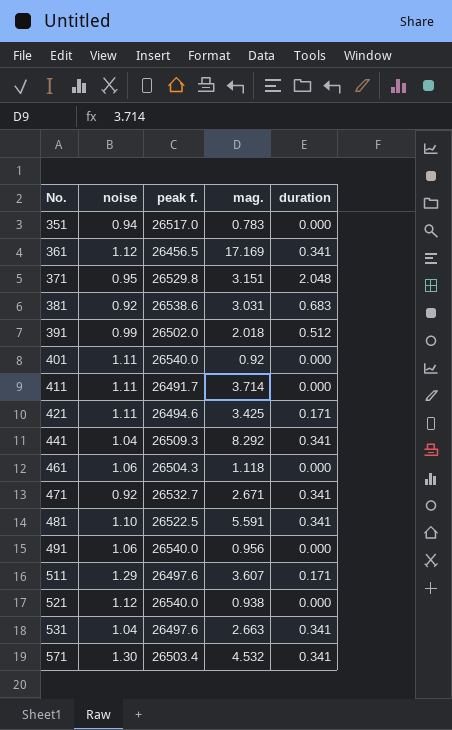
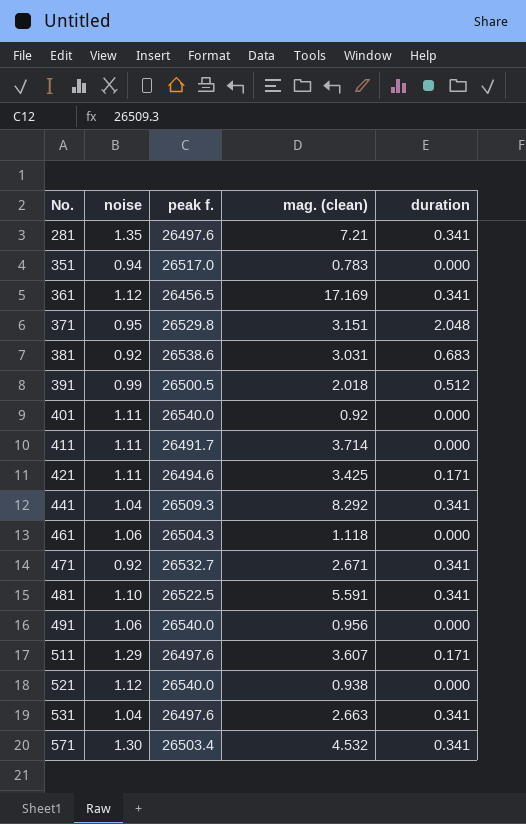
column name: mag. -> mag. (clean)
row 281: none -> 1.35 | 26497.6 | 7.21 | 0.341
391 | peak f.: 26502.0 -> 26500.5

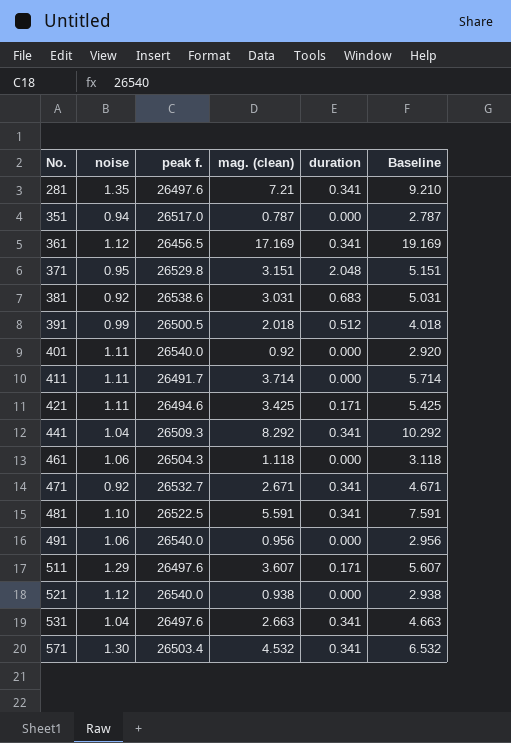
column Baseline | formula: none -> [mag. (clean)] + 2
351 | mag. (clean): 0.783 -> 0.787

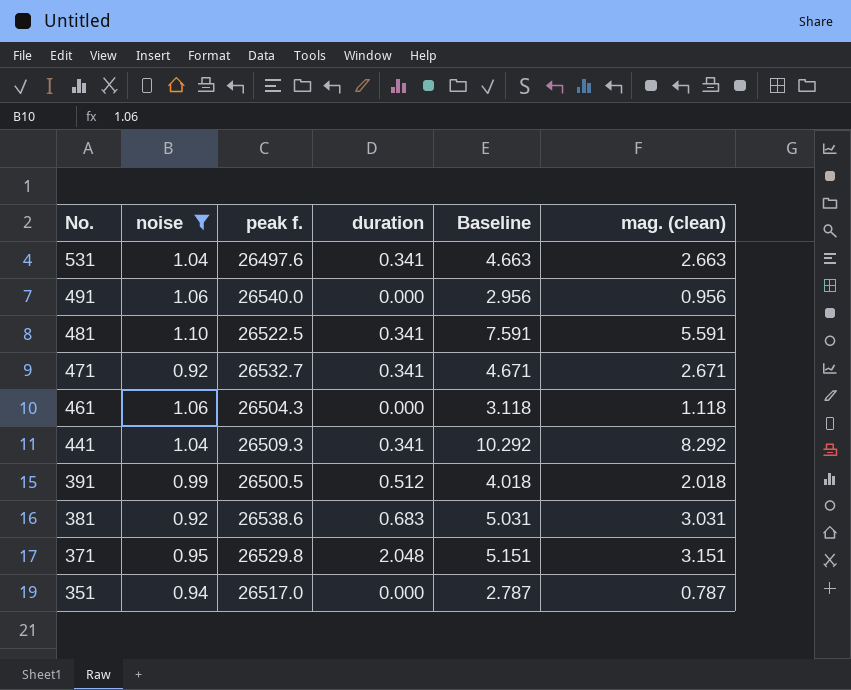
filter: none -> noise <= 1.10
row order: No. ascending -> No. descending
column mag. (clean) | position: 4 -> 6

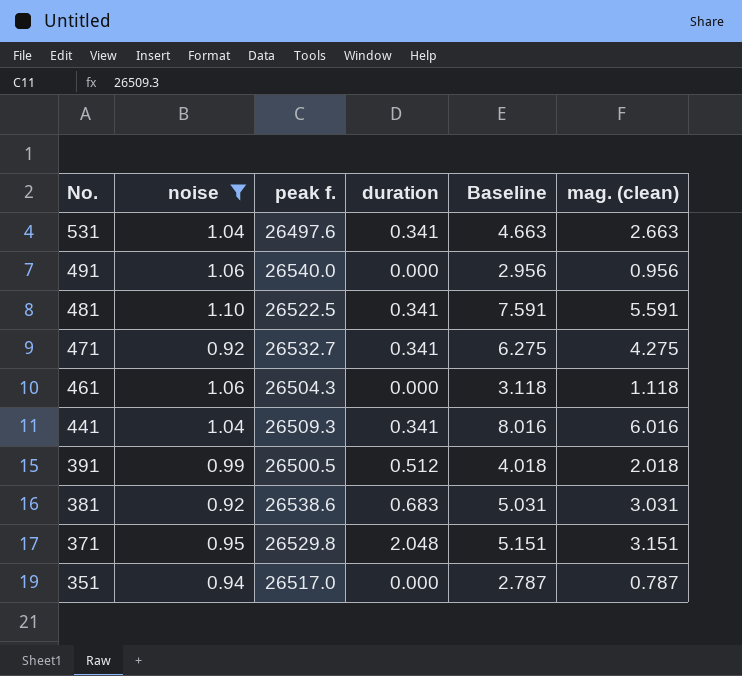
471 | Baseline: 4.671 -> 6.275
471 | mag. (clean): 2.671 -> 4.275
441 | Baseline: 10.292 -> 8.016
441 | mag. (clean): 8.292 -> 6.016

